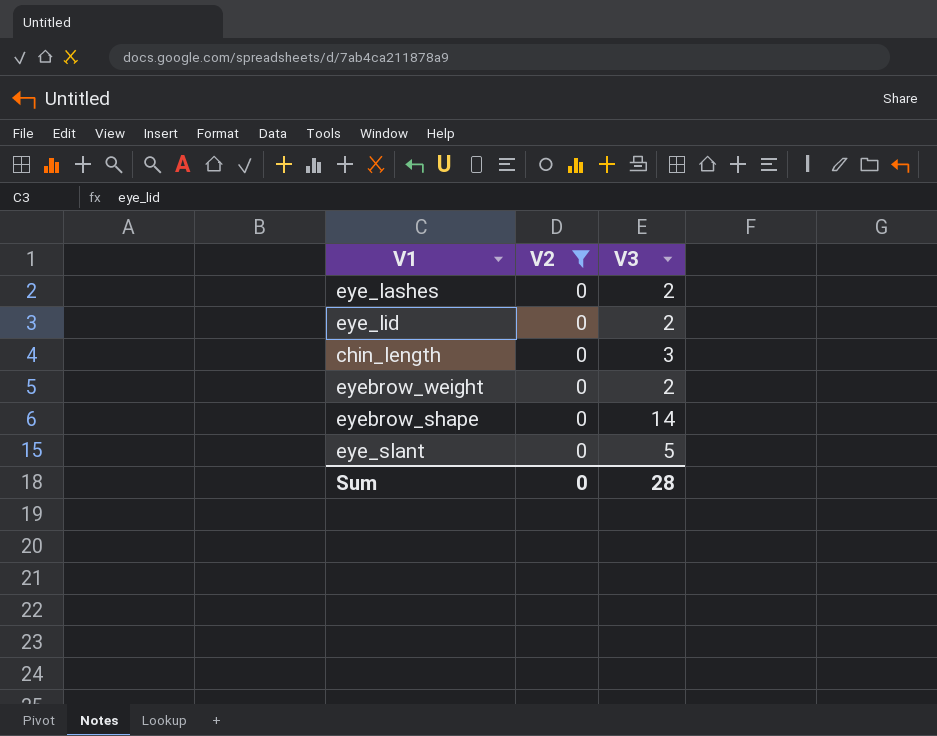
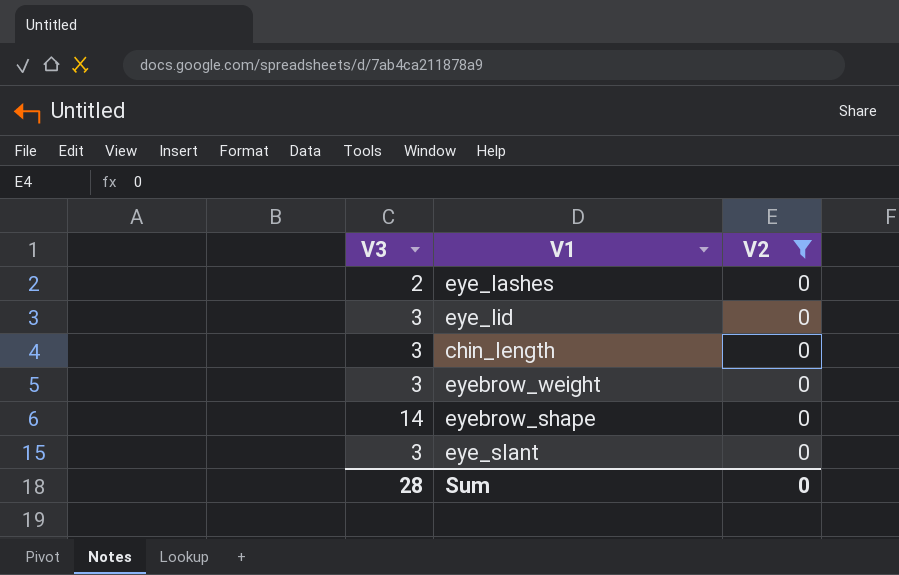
column V3 | position: 3 -> 1
eye_lid | V3: 2 -> 3
eyebrow_weight | V3: 2 -> 3
eye_slant | V3: 5 -> 3

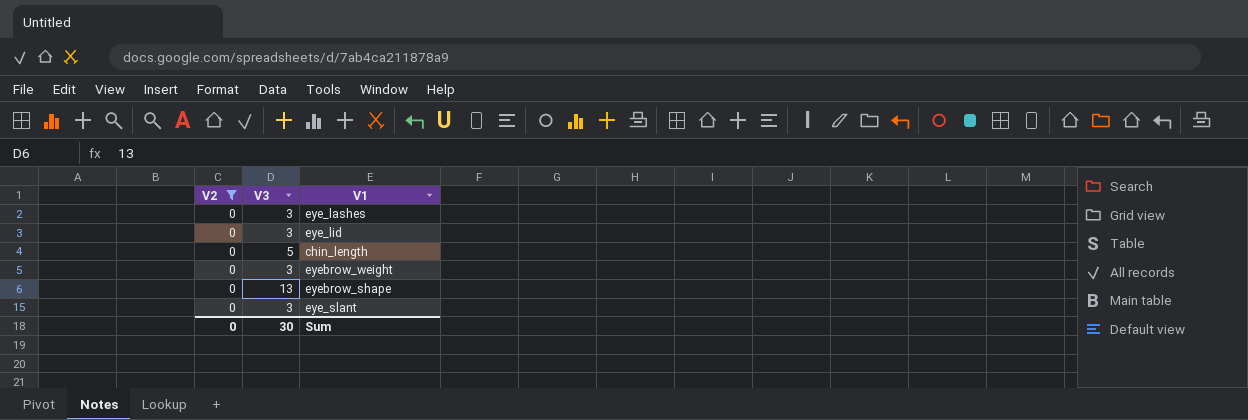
column V2 | position: 3 -> 1
eye_lashes | V3: 2 -> 3
chin_length | V3: 3 -> 5
eyebrow_shape | V3: 14 -> 13
Sum | V3: 28 -> 30

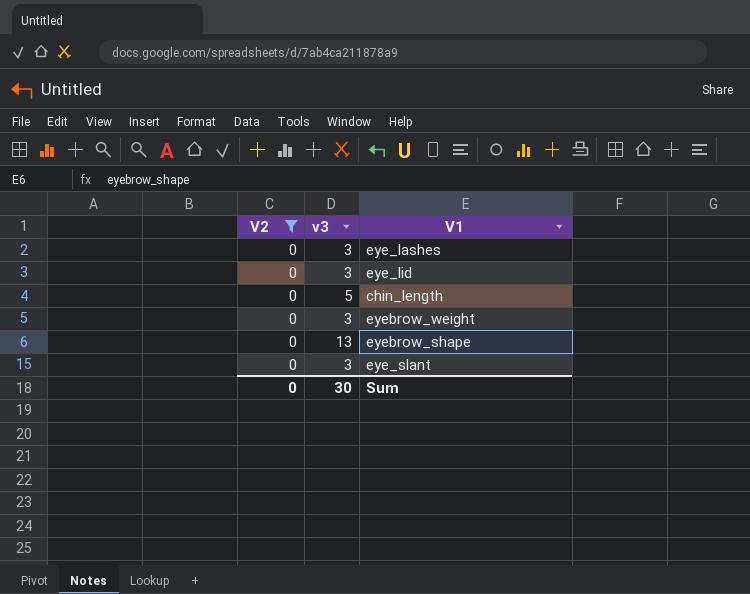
column name: V3 -> v3

